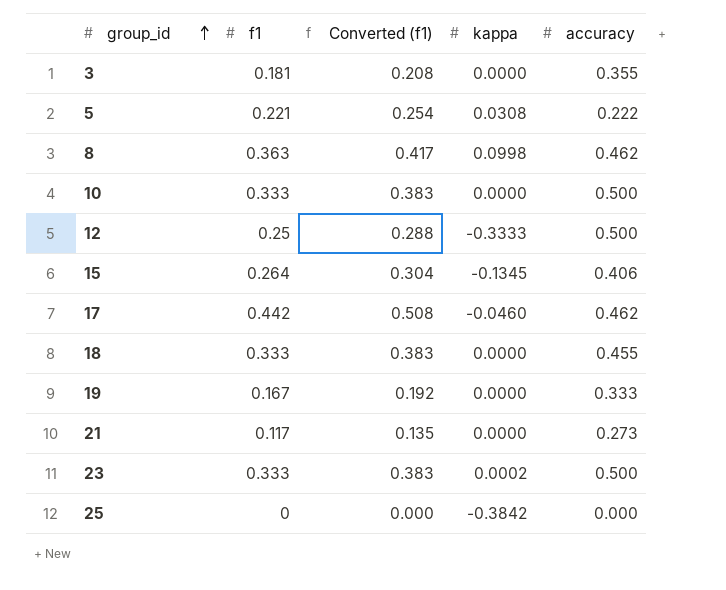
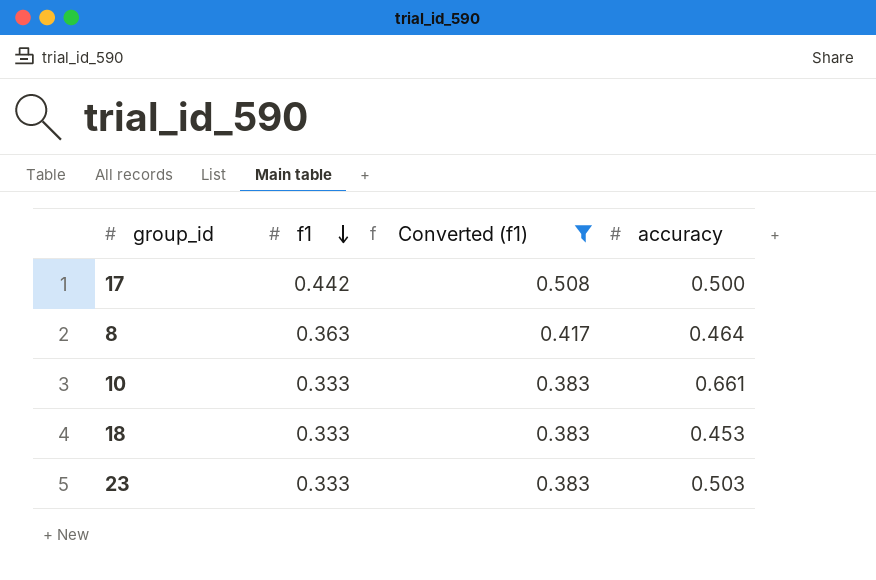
filter: none -> Converted (f1) >= 0.383
row order: group_id ascending -> f1 descending
column kappa | position: 4 -> none
17 | accuracy: 0.462 -> 0.500
8 | accuracy: 0.462 -> 0.464
10 | accuracy: 0.500 -> 0.661
18 | accuracy: 0.455 -> 0.453
23 | accuracy: 0.500 -> 0.503

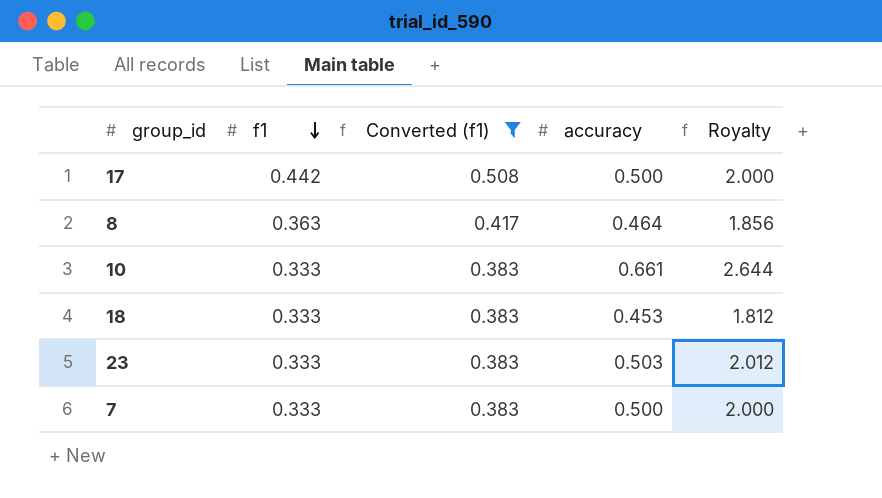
column Royalty | formula: none -> [accuracy] * 4
row 7: none -> 0.333 | 0.383 | 0.500 | 2.000

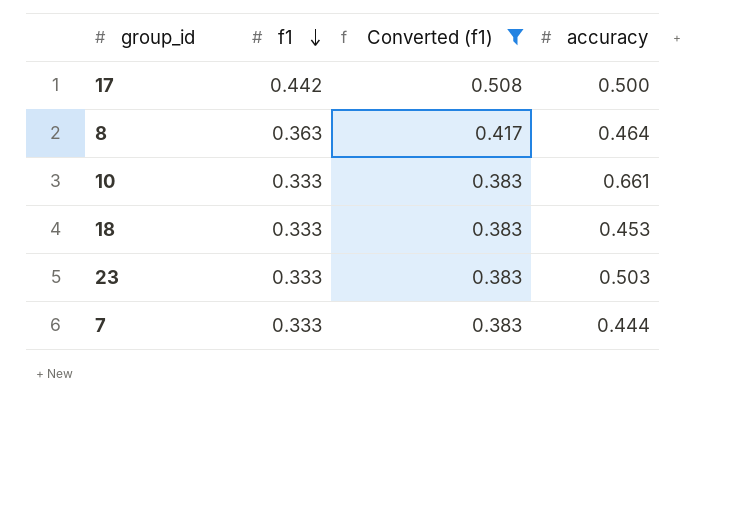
column Royalty | formula: [accuracy] * 4 -> none
7 | accuracy: 0.500 -> 0.444

